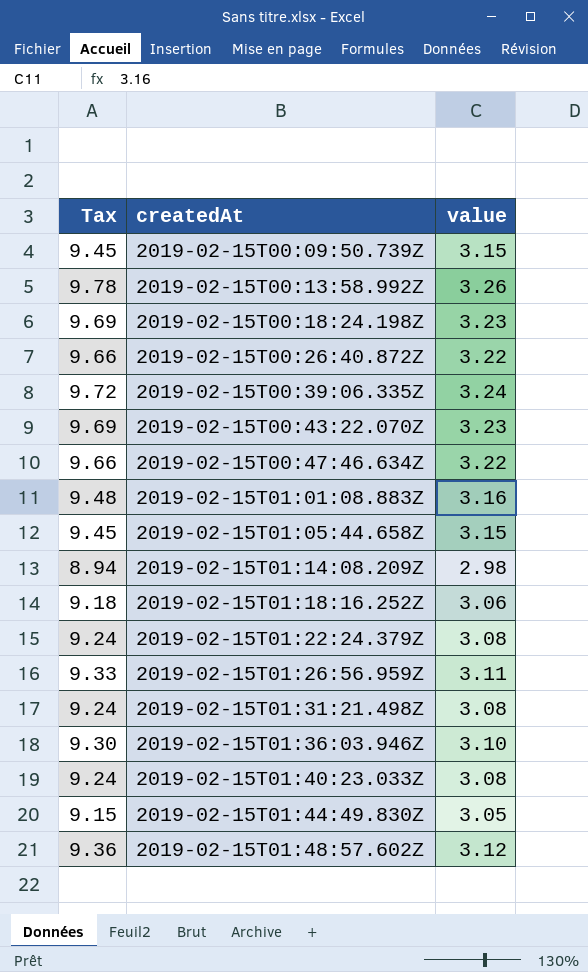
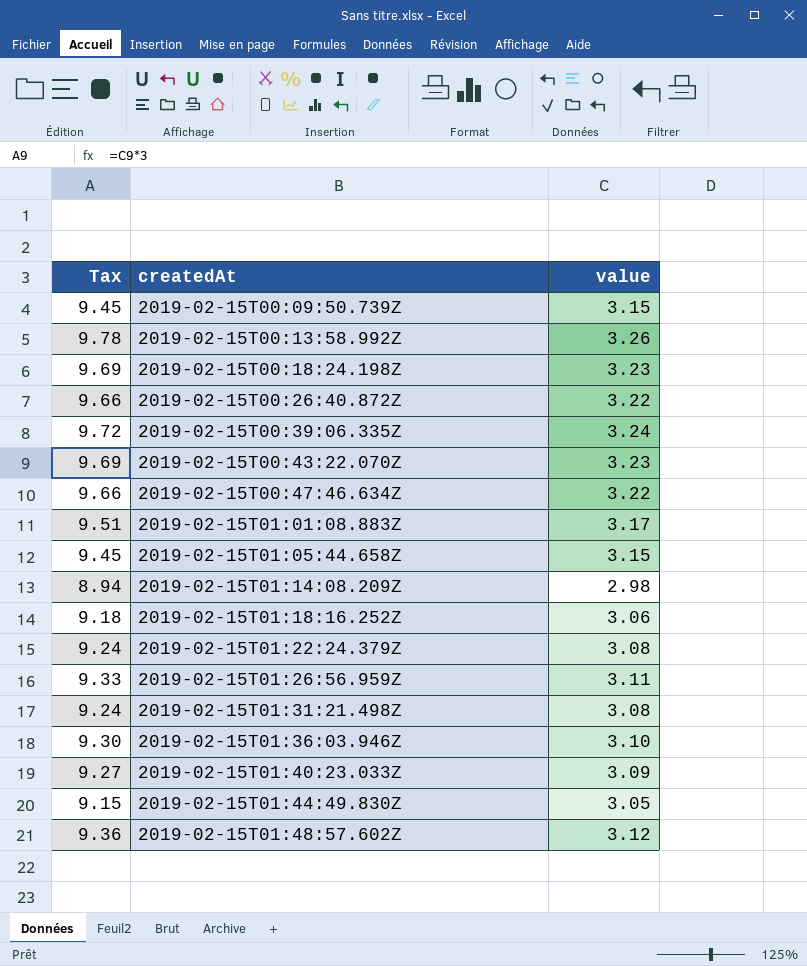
2019-02-15T01:01:08.883Z | Tax: 9.48 -> 9.51
2019-02-15T01:01:08.883Z | value: 3.16 -> 3.17
2019-02-15T01:40:23.033Z | Tax: 9.24 -> 9.27
2019-02-15T01:40:23.033Z | value: 3.08 -> 3.09

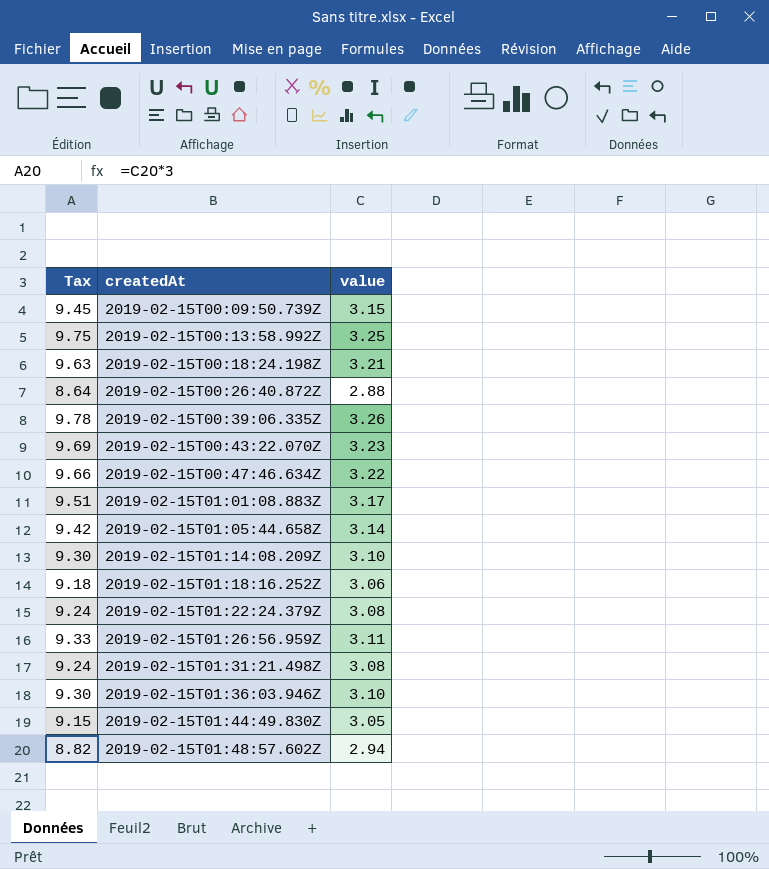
row 2019-02-15T01:40:23.033Z: 9.27 | 3.09 -> none
2019-02-15T00:13:58.992Z | Tax: 9.78 -> 9.75
2019-02-15T00:13:58.992Z | value: 3.26 -> 3.25
2019-02-15T00:18:24.198Z | Tax: 9.69 -> 9.63
2019-02-15T00:18:24.198Z | value: 3.23 -> 3.21
2019-02-15T00:26:40.872Z | Tax: 9.66 -> 8.64
2019-02-15T00:26:40.872Z | value: 3.22 -> 2.88
2019-02-15T00:39:06.335Z | Tax: 9.72 -> 9.78
2019-02-15T00:39:06.335Z | value: 3.24 -> 3.26
2019-02-15T01:05:44.658Z | Tax: 9.45 -> 9.42
2019-02-15T01:05:44.658Z | value: 3.15 -> 3.14
2019-02-15T01:14:08.209Z | Tax: 8.94 -> 9.30
2019-02-15T01:14:08.209Z | value: 2.98 -> 3.10
2019-02-15T01:48:57.602Z | Tax: 9.36 -> 8.82
2019-02-15T01:48:57.602Z | value: 3.12 -> 2.94

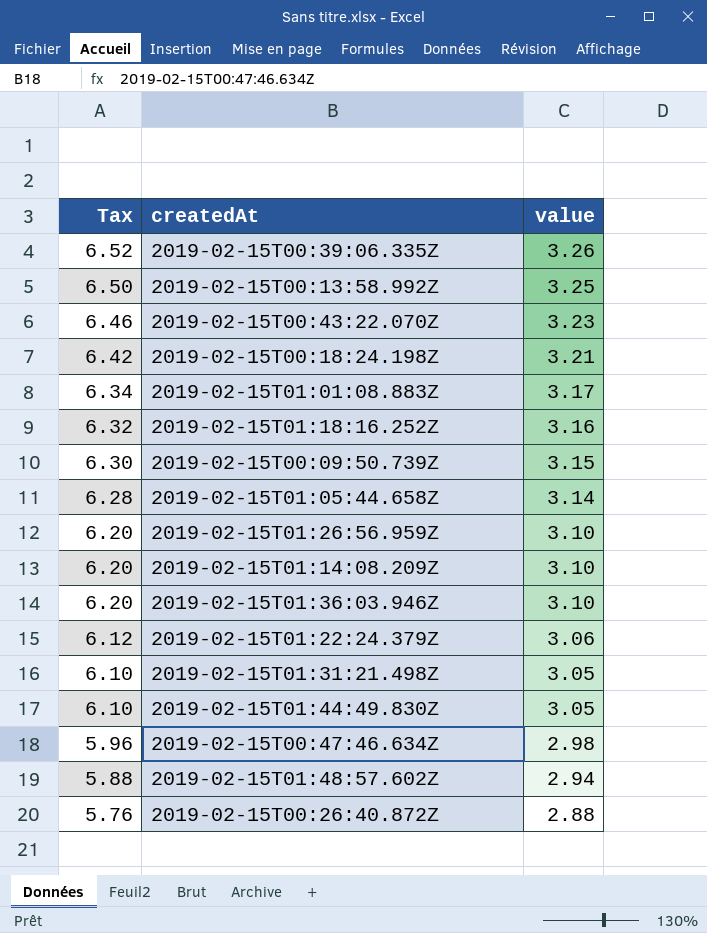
row order: createdAt ascending -> Tax descending
column Tax | formula: [value] * 3 -> [value] * 2
2019-02-15T01:18:16.252Z | value: 3.06 -> 3.16
2019-02-15T01:26:56.959Z | value: 3.11 -> 3.10
2019-02-15T01:22:24.379Z | value: 3.08 -> 3.06
2019-02-15T01:31:21.498Z | value: 3.08 -> 3.05
2019-02-15T00:47:46.634Z | value: 3.22 -> 2.98

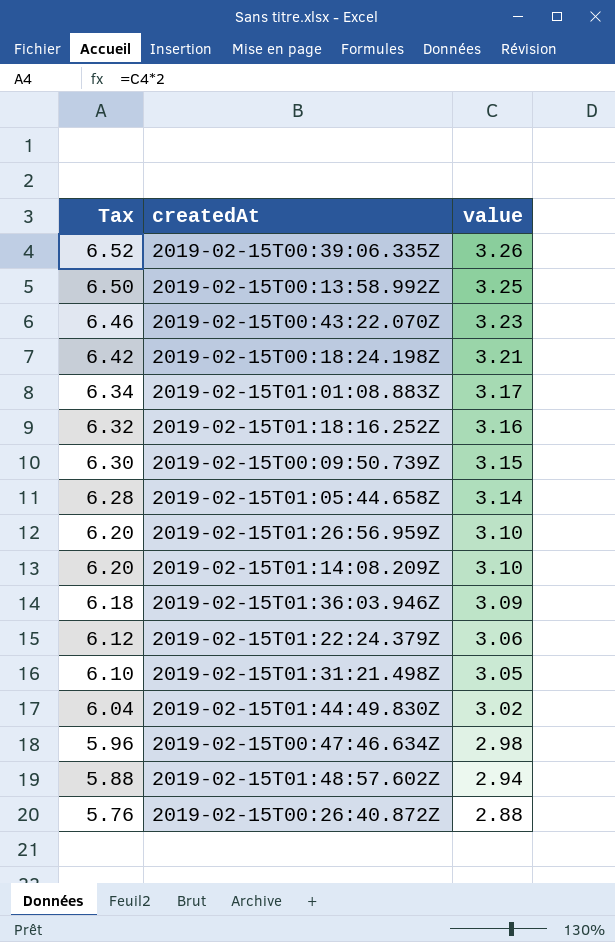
2019-02-15T01:36:03.946Z | Tax: 6.20 -> 6.18
2019-02-15T01:36:03.946Z | value: 3.10 -> 3.09
2019-02-15T01:44:49.830Z | Tax: 6.10 -> 6.04
2019-02-15T01:44:49.830Z | value: 3.05 -> 3.02

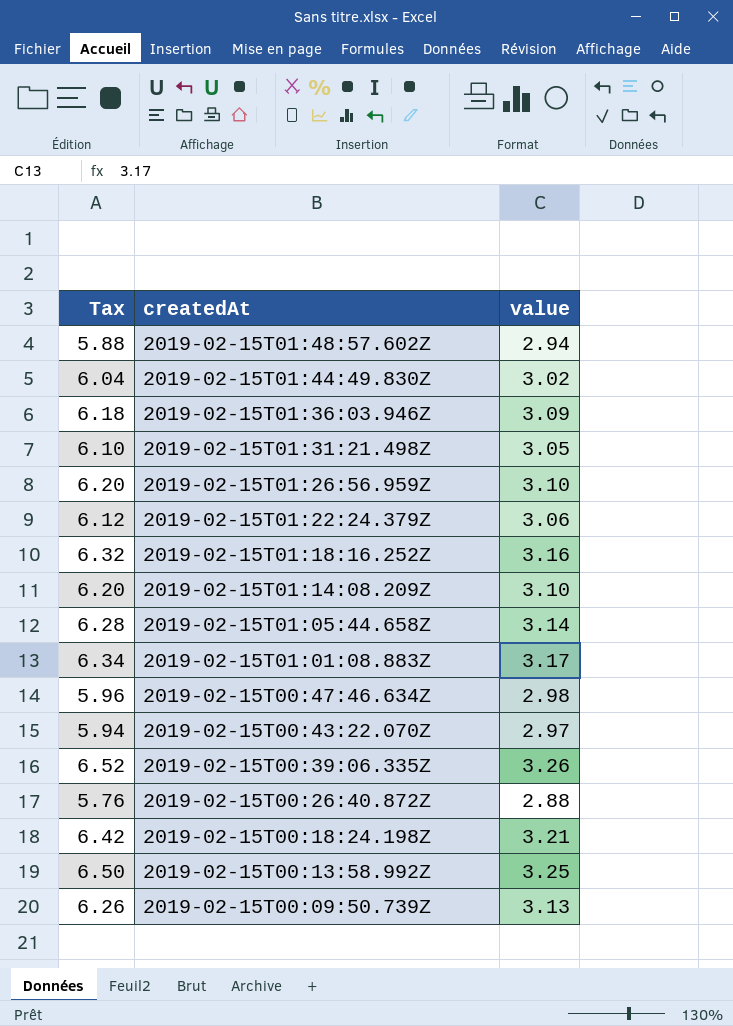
row order: Tax descending -> createdAt descending
2019-02-15T00:43:22.070Z | Tax: 6.46 -> 5.94
2019-02-15T00:43:22.070Z | value: 3.23 -> 2.97
2019-02-15T00:09:50.739Z | Tax: 6.30 -> 6.26
2019-02-15T00:09:50.739Z | value: 3.15 -> 3.13

